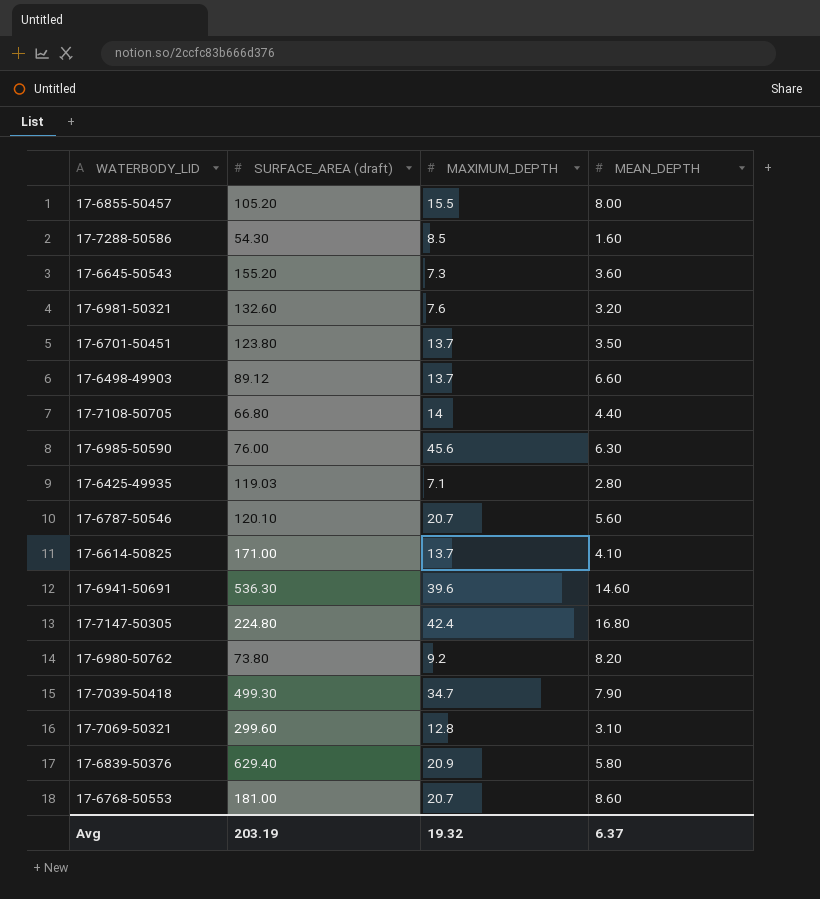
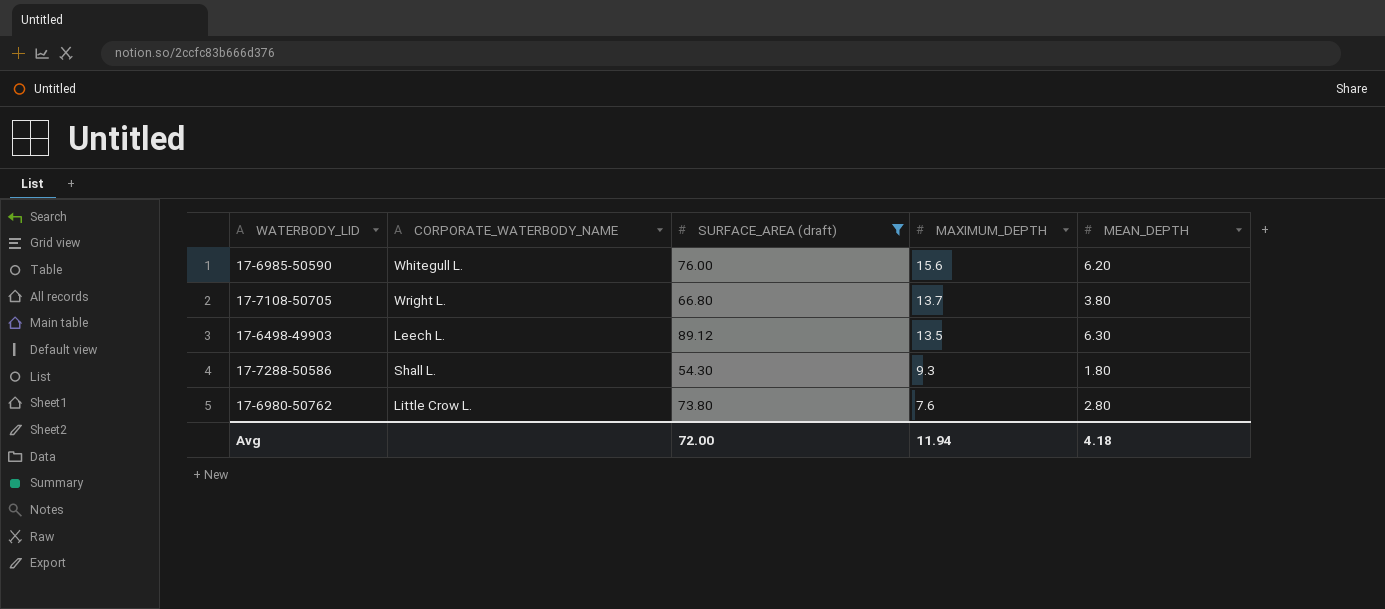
filter: none -> SURFACE_AREA (draft) <= 89.12
row order: none -> MAXIMUM_DEPTH descending
column CORPORATE_WATERBODY_NAME | position: none -> 2
17-6985-50590 | MAXIMUM_DEPTH: 45.6 -> 15.6
17-6985-50590 | MEAN_DEPTH: 6.30 -> 6.20
17-7108-50705 | MAXIMUM_DEPTH: 14 -> 13.7
17-7108-50705 | MEAN_DEPTH: 4.40 -> 3.80
17-6498-49903 | MAXIMUM_DEPTH: 13.7 -> 13.5
17-6498-49903 | MEAN_DEPTH: 6.60 -> 6.30
17-7288-50586 | MAXIMUM_DEPTH: 8.5 -> 9.3
17-7288-50586 | MEAN_DEPTH: 1.60 -> 1.80
17-6980-50762 | MAXIMUM_DEPTH: 9.2 -> 7.6
17-6980-50762 | MEAN_DEPTH: 8.20 -> 2.80
Avg | SURFACE_AREA (draft): 203.19 -> 72.00
Avg | MAXIMUM_DEPTH: 19.32 -> 11.94
Avg | MEAN_DEPTH: 6.37 -> 4.18

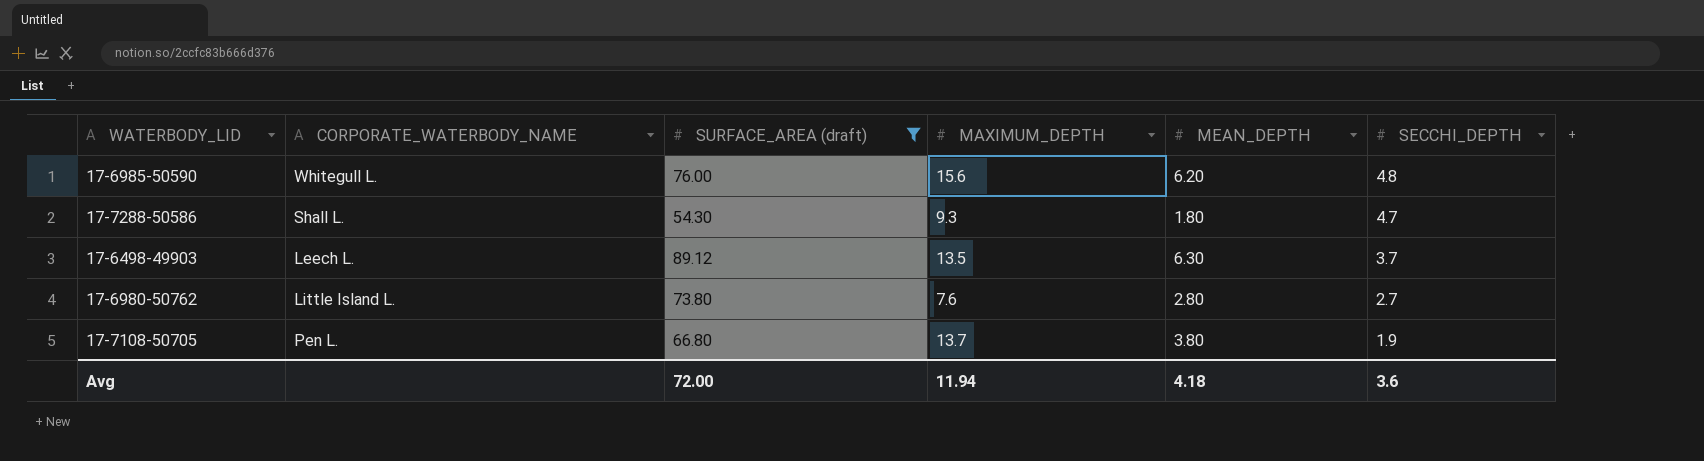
row order: MAXIMUM_DEPTH descending -> SECCHI_DEPTH descending
column SECCHI_DEPTH | position: none -> 6
17-6980-50762 | CORPORATE_WATERBODY_NAME: Little Crow L. -> Little Island L.
17-7108-50705 | CORPORATE_WATERBODY_NAME: Wright L. -> Pen L.

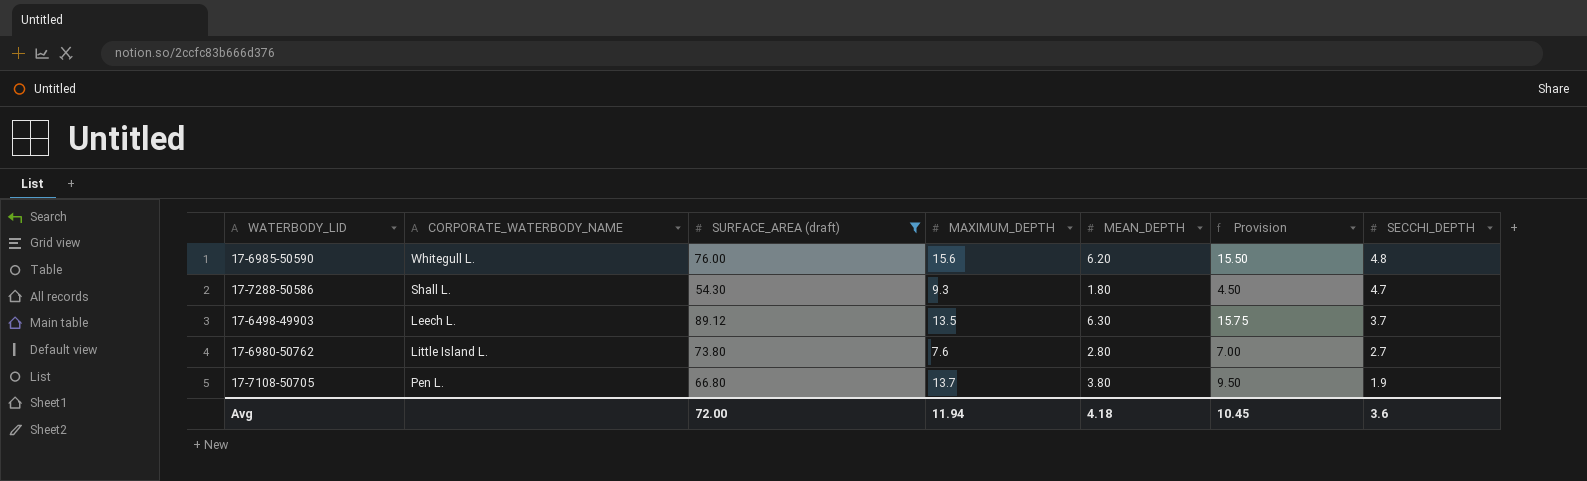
column Provision | formula: none -> [MEAN_DEPTH] * 2.5

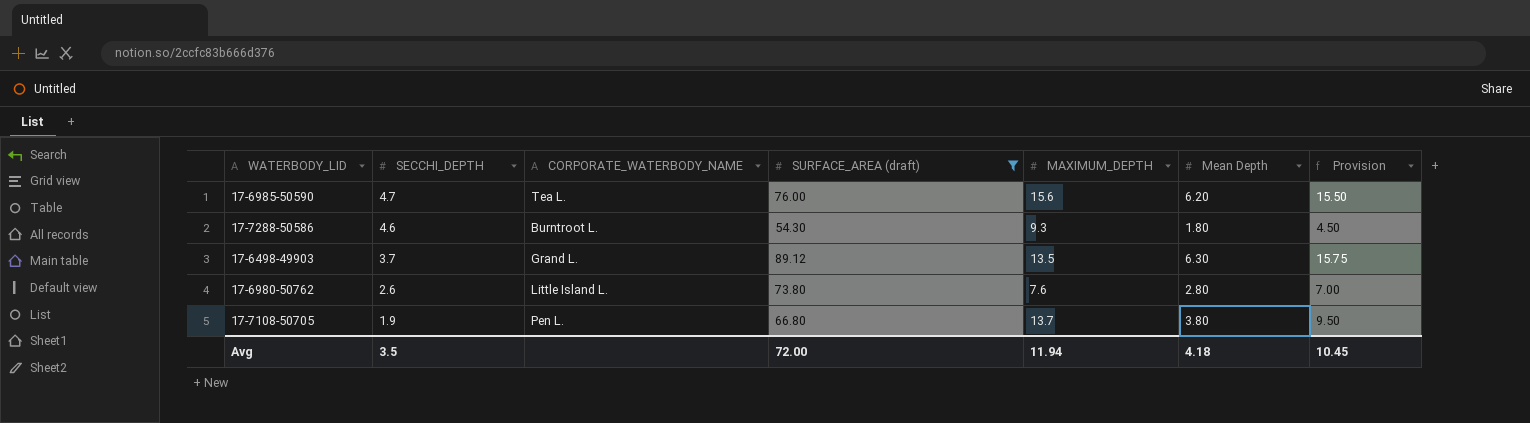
column SECCHI_DEPTH | position: 7 -> 2
column name: MEAN_DEPTH -> Mean Depth
17-6985-50590 | SECCHI_DEPTH: 4.8 -> 4.7
17-6985-50590 | CORPORATE_WATERBODY_NAME: Whitegull L. -> Tea L.
17-7288-50586 | SECCHI_DEPTH: 4.7 -> 4.6
17-7288-50586 | CORPORATE_WATERBODY_NAME: Shall L. -> Burntroot L.
17-6498-49903 | CORPORATE_WATERBODY_NAME: Leech L. -> Grand L.
17-6980-50762 | SECCHI_DEPTH: 2.7 -> 2.6
Avg | SECCHI_DEPTH: 3.6 -> 3.5

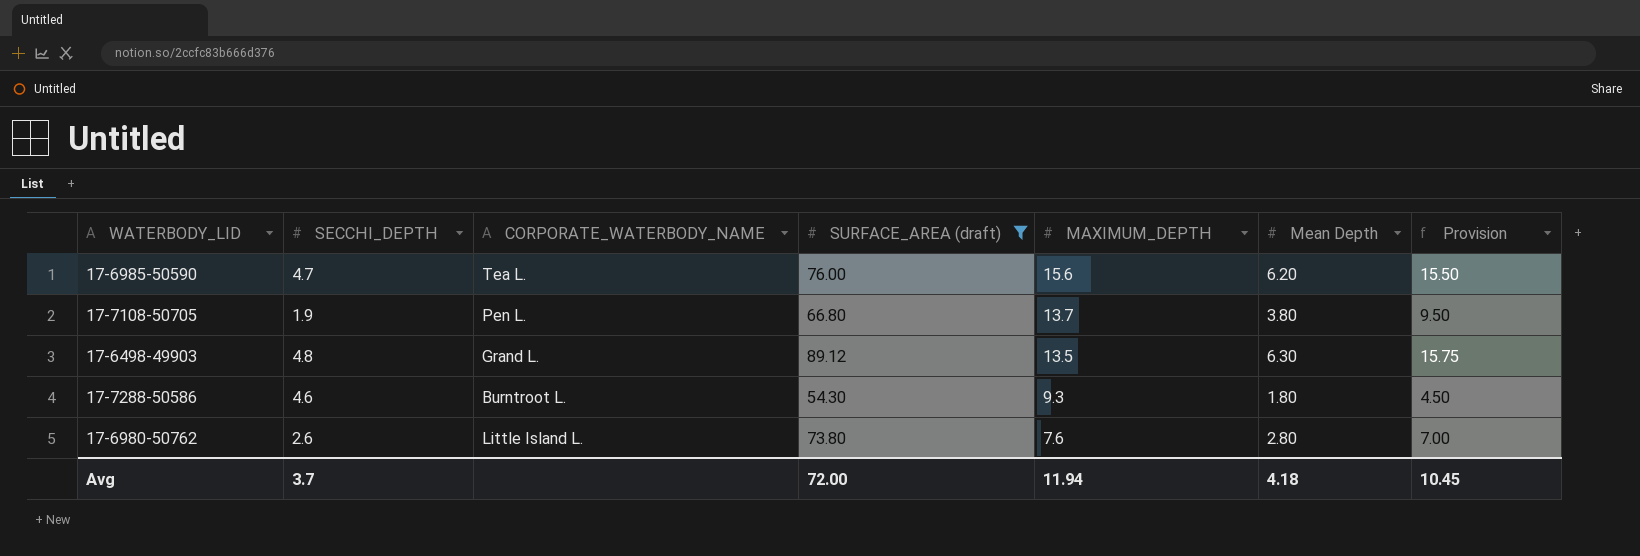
row order: SECCHI_DEPTH descending -> MAXIMUM_DEPTH descending
17-6498-49903 | SECCHI_DEPTH: 3.7 -> 4.8
Avg | SECCHI_DEPTH: 3.5 -> 3.7

